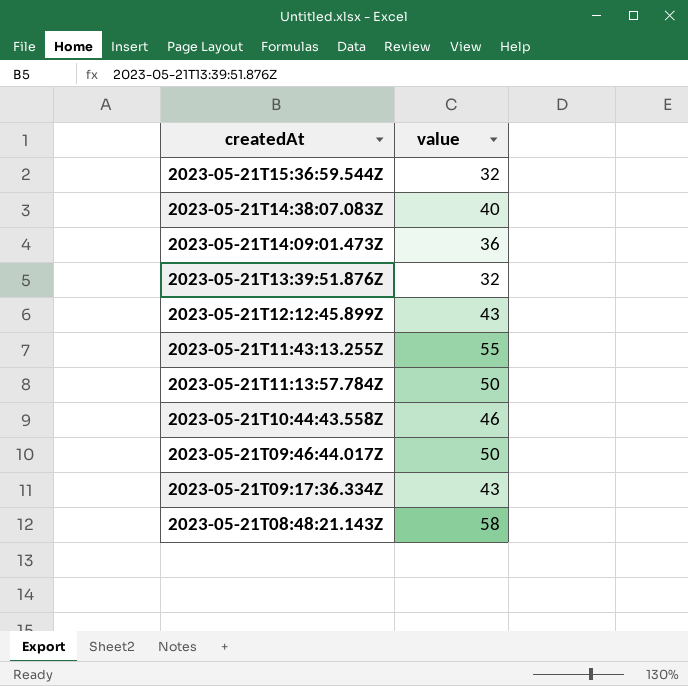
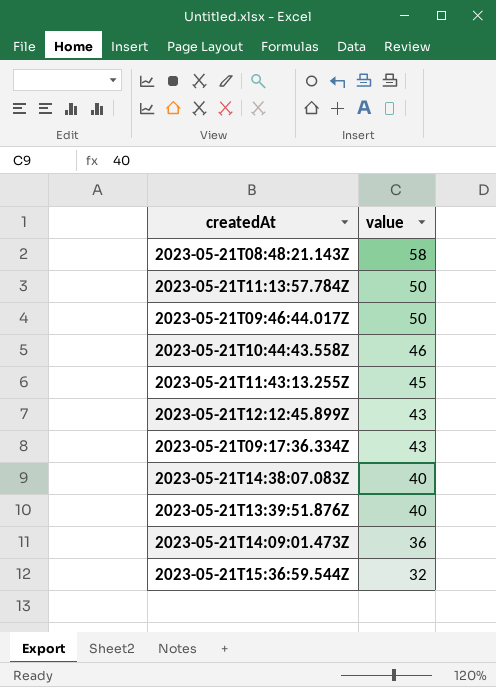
row order: createdAt descending -> value descending
2023-05-21T11:43:13.255Z | value: 55 -> 45
2023-05-21T13:39:51.876Z | value: 32 -> 40

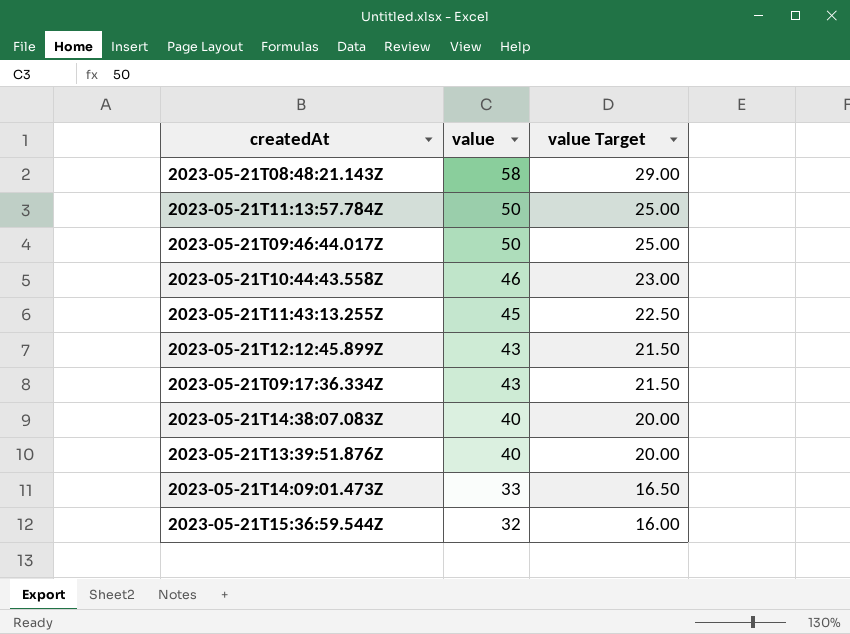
column value Target | formula: none -> [value] * 0.5
2023-05-21T14:09:01.473Z | value: 36 -> 33

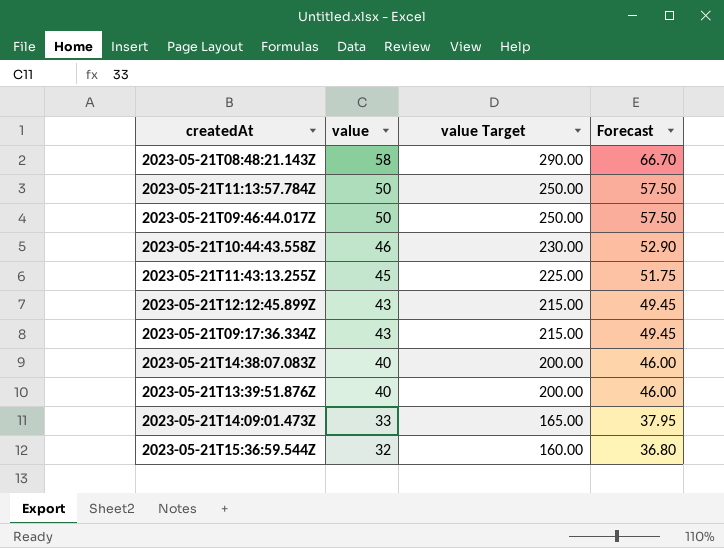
column value Target | formula: [value] * 0.5 -> [value] * 5
column Forecast | formula: none -> [value] * 1.15

